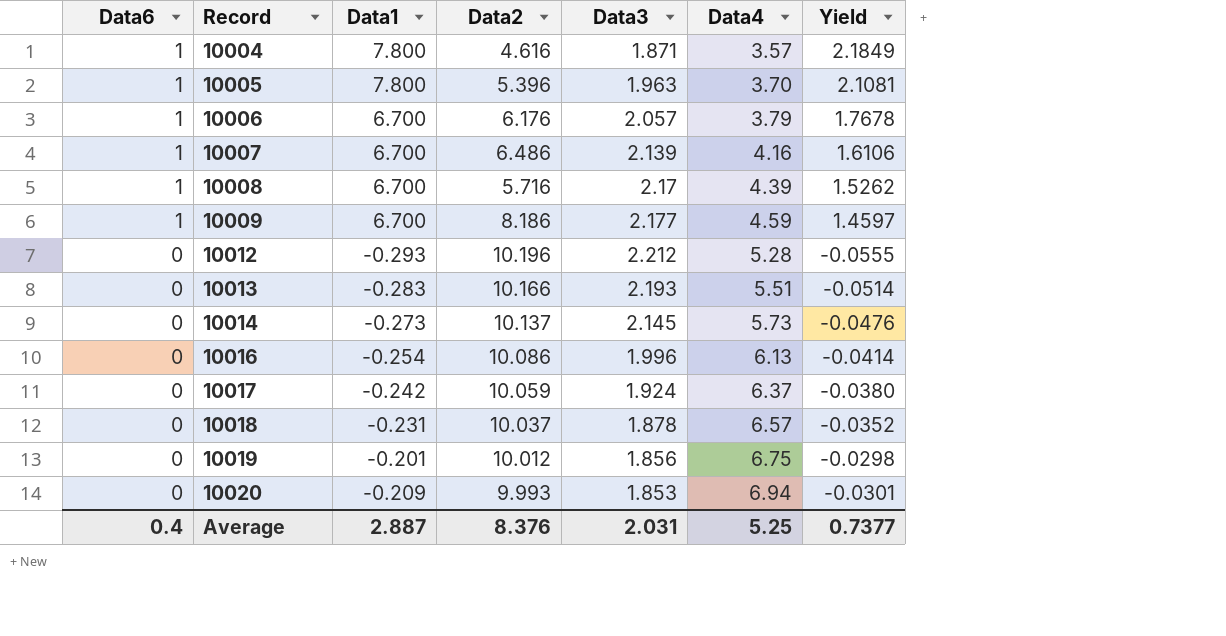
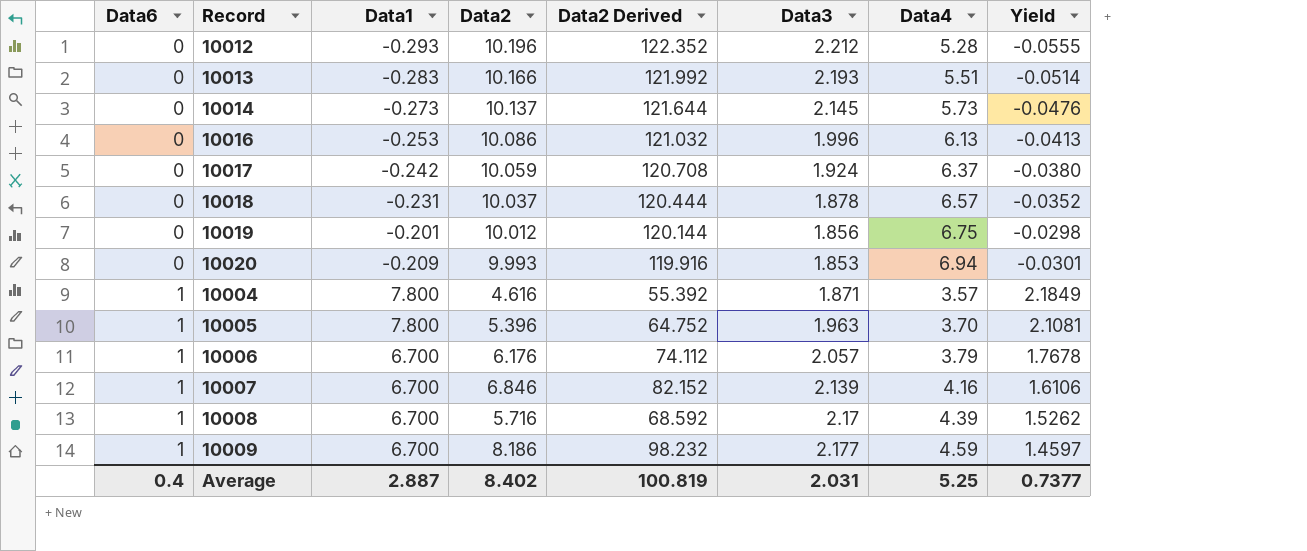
row order: Data6 descending -> Data6 ascending
column Data2 Derived | formula: none -> [Data2] * 12
10016 | Data1: -0.254 -> -0.253
10016 | Yield: -0.0414 -> -0.0413
10007 | Data2: 6.486 -> 6.846
Average | Data2: 8.376 -> 8.402

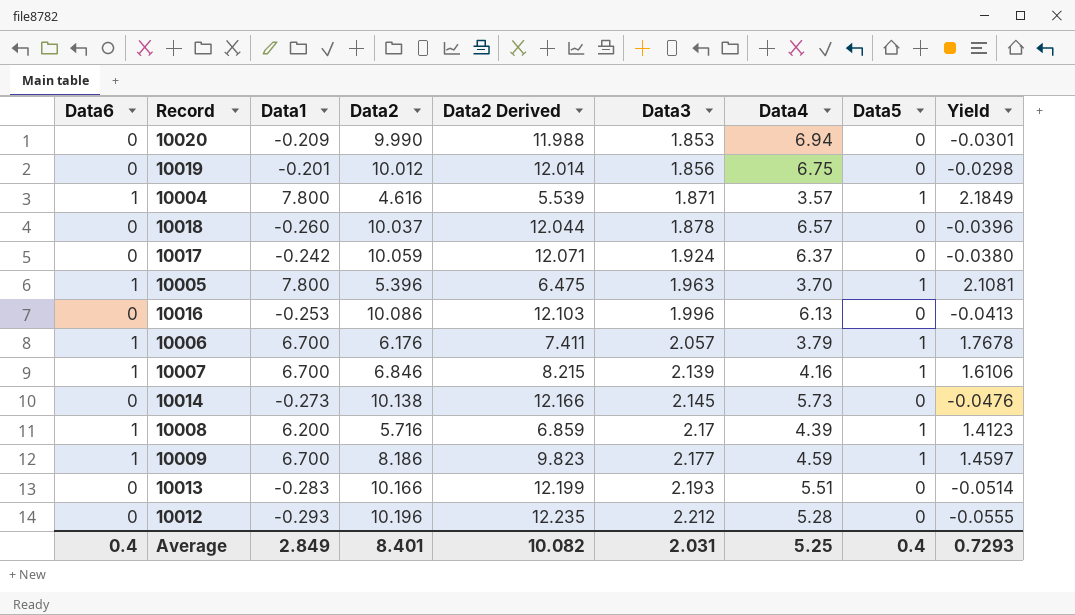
row order: Data6 ascending -> Data3 ascending
column Data2 Derived | formula: [Data2] * 12 -> [Data2] * 1.2
column Data5 | position: none -> 8
10020 | Data2: 9.993 -> 9.990
10018 | Data1: -0.231 -> -0.260
10018 | Yield: -0.0352 -> -0.0396
10014 | Data2: 10.137 -> 10.138
10008 | Data1: 6.700 -> 6.200
10008 | Yield: 1.5262 -> 1.4123
Average | Data1: 2.887 -> 2.849
Average | Data2: 8.402 -> 8.401
Average | Data2 Derived: 100.819 -> 10.082
Average | Yield: 0.7377 -> 0.7293

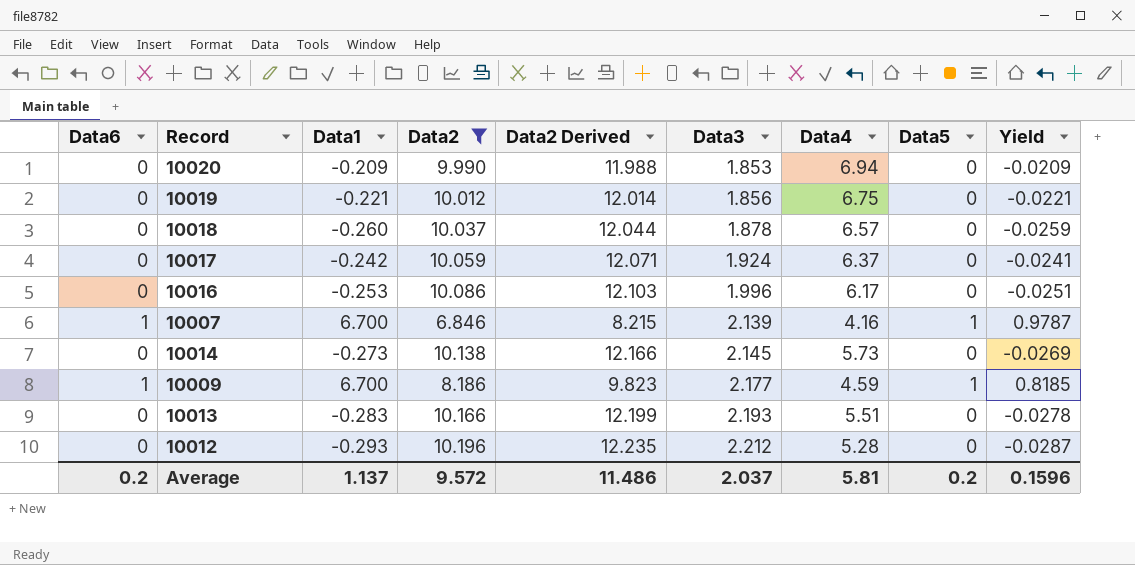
filter: none -> Data2 >= 6.846
column Yield | formula: [Data1] / [Data4] -> [Data1] / [Data2]
10019 | Data1: -0.201 -> -0.221
10016 | Data4: 6.13 -> 6.17
Average | Data6: 0.4 -> 0.2
Average | Data1: 2.849 -> 1.137
Average | Data2: 8.401 -> 9.572
Average | Data2 Derived: 10.082 -> 11.486
Average | Data3: 2.031 -> 2.037
Average | Data4: 5.25 -> 5.81
Average | Data5: 0.4 -> 0.2
Average | Yield: 0.7293 -> 0.1596

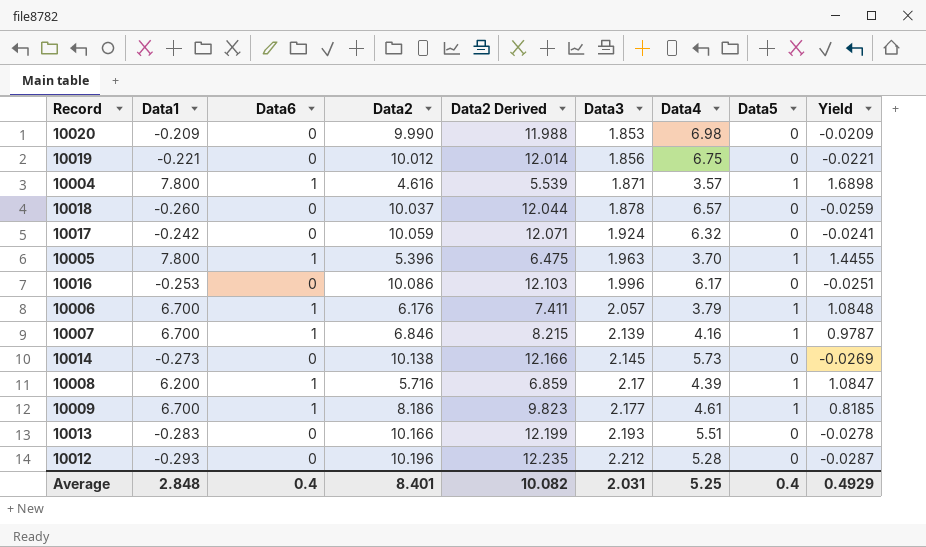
filter: Data2 >= 6.846 -> none
column Data6 | position: 1 -> 3
10020 | Data4: 6.94 -> 6.98
10017 | Data4: 6.37 -> 6.32
10009 | Data4: 4.59 -> 4.61
Average | Data1: 1.137 -> 2.848
Average | Data6: 0.2 -> 0.4
Average | Data2: 9.572 -> 8.401
Average | Data2 Derived: 11.486 -> 10.082
Average | Data3: 2.037 -> 2.031
Average | Data4: 5.81 -> 5.25
Average | Data5: 0.2 -> 0.4
Average | Yield: 0.1596 -> 0.4929

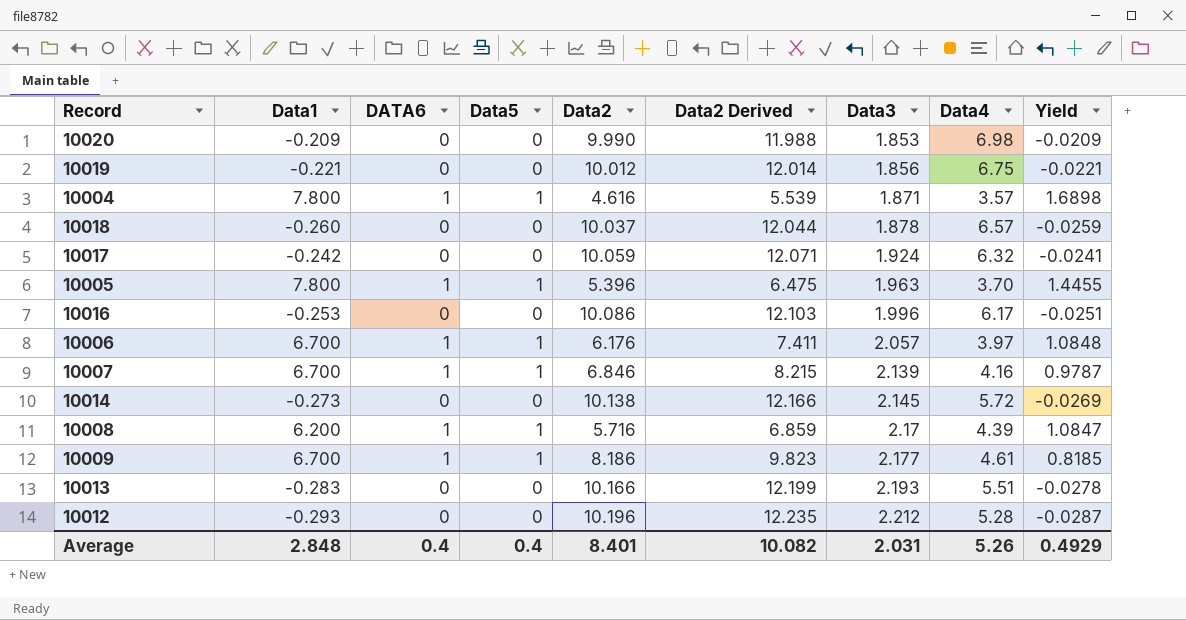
column name: Data6 -> DATA6
column Data5 | position: 8 -> 4
10006 | Data4: 3.79 -> 3.97
10014 | Data4: 5.73 -> 5.72
Average | Data4: 5.25 -> 5.26

